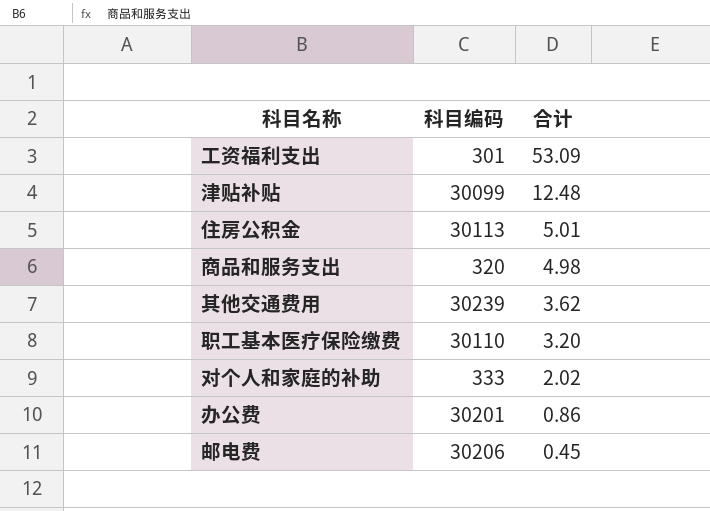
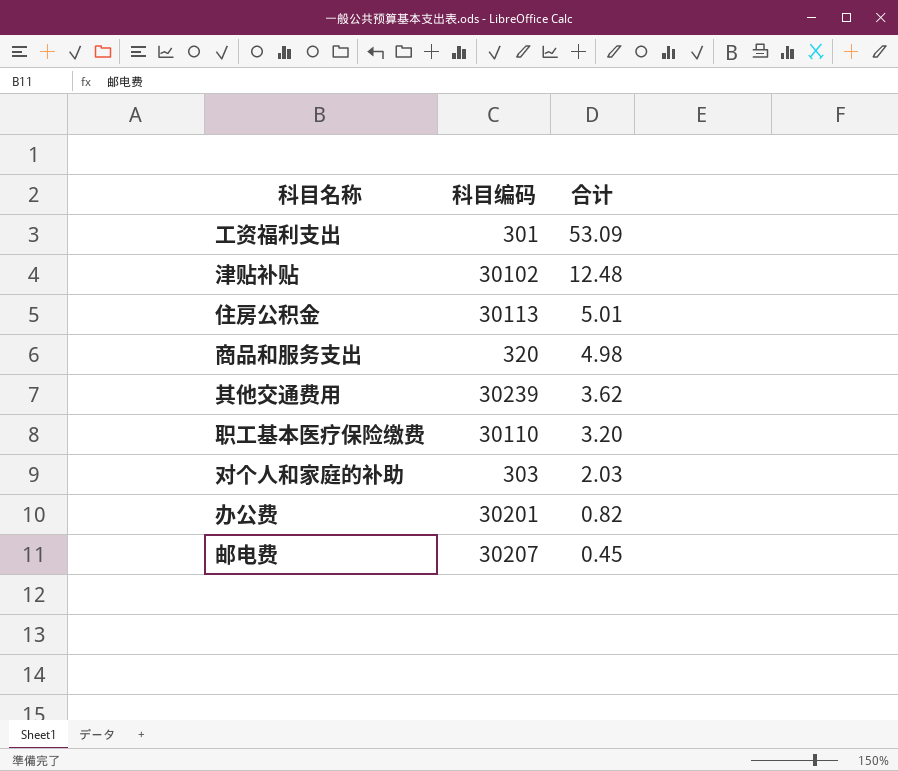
津贴补贴 | 科目编码: 30099 -> 30102
对个人和家庭的补助 | 科目编码: 333 -> 303
对个人和家庭的补助 | 合计: 2.02 -> 2.03
办公费 | 合计: 0.86 -> 0.82
邮电费 | 科目编码: 30206 -> 30207

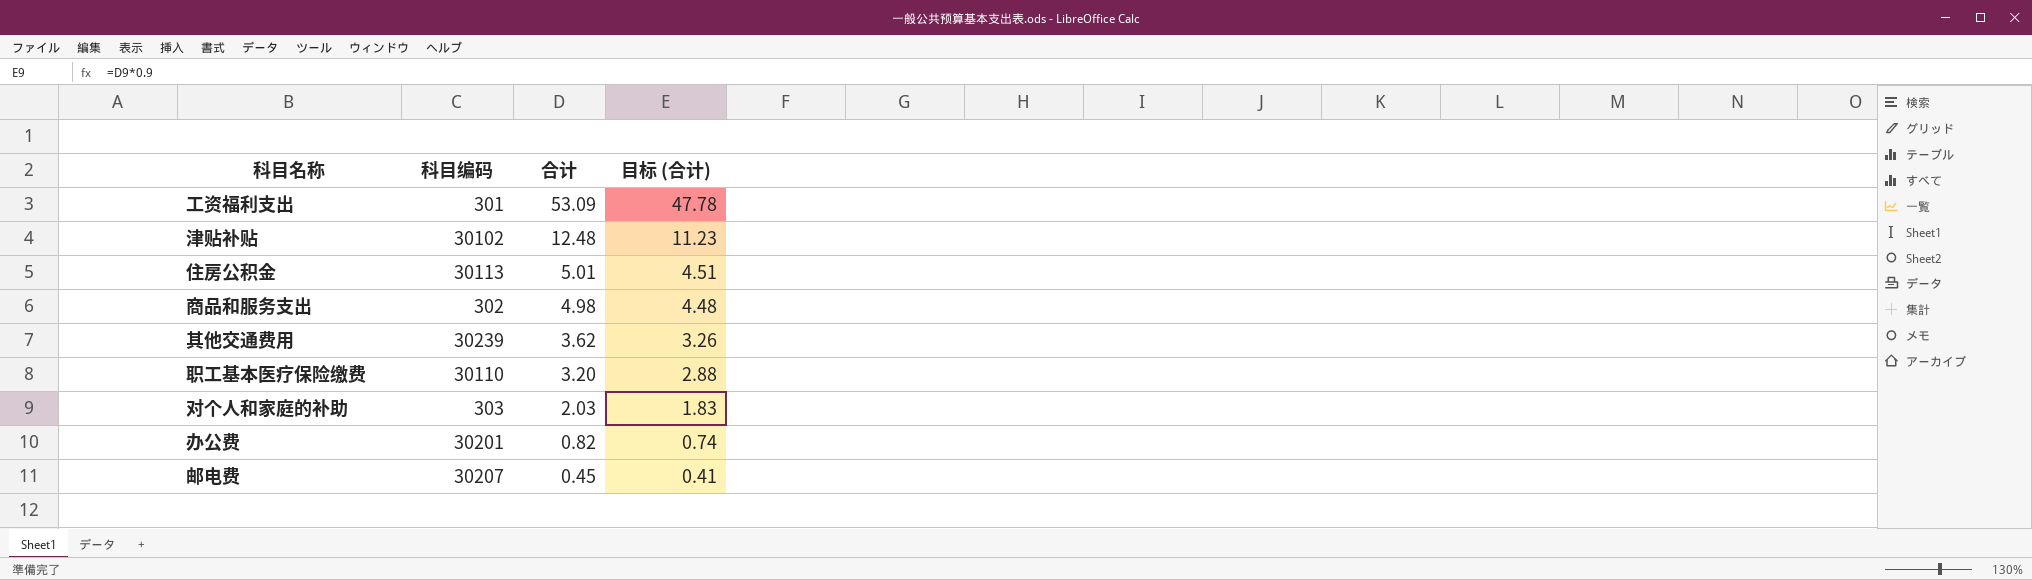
column 目标 (合计) | formula: none -> [合计] * 0.9
商品和服务支出 | 科目编码: 320 -> 302

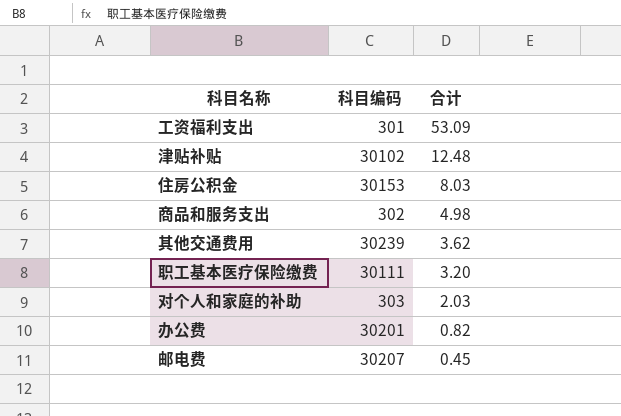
column 目标 (合计) | formula: [合计] * 0.9 -> none
住房公积金 | 科目编码: 30113 -> 30153
住房公积金 | 合计: 5.01 -> 8.03
职工基本医疗保险缴费 | 科目编码: 30110 -> 30111

